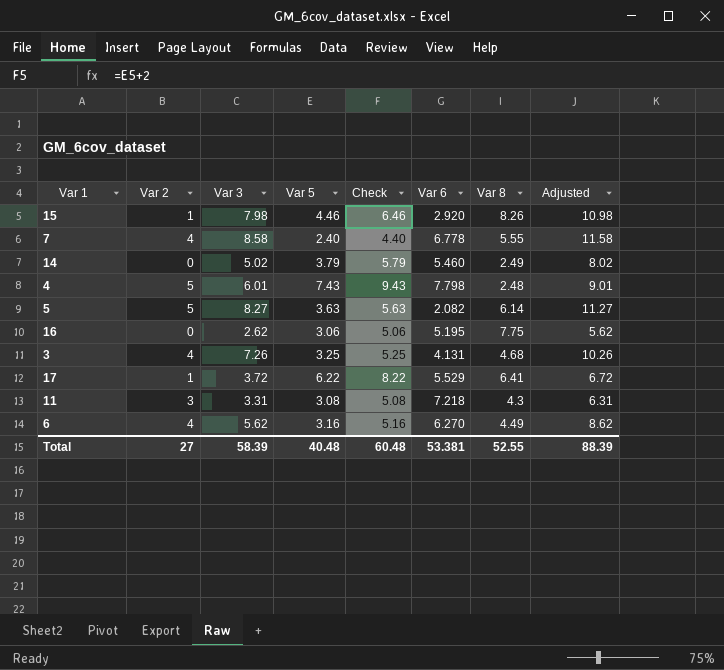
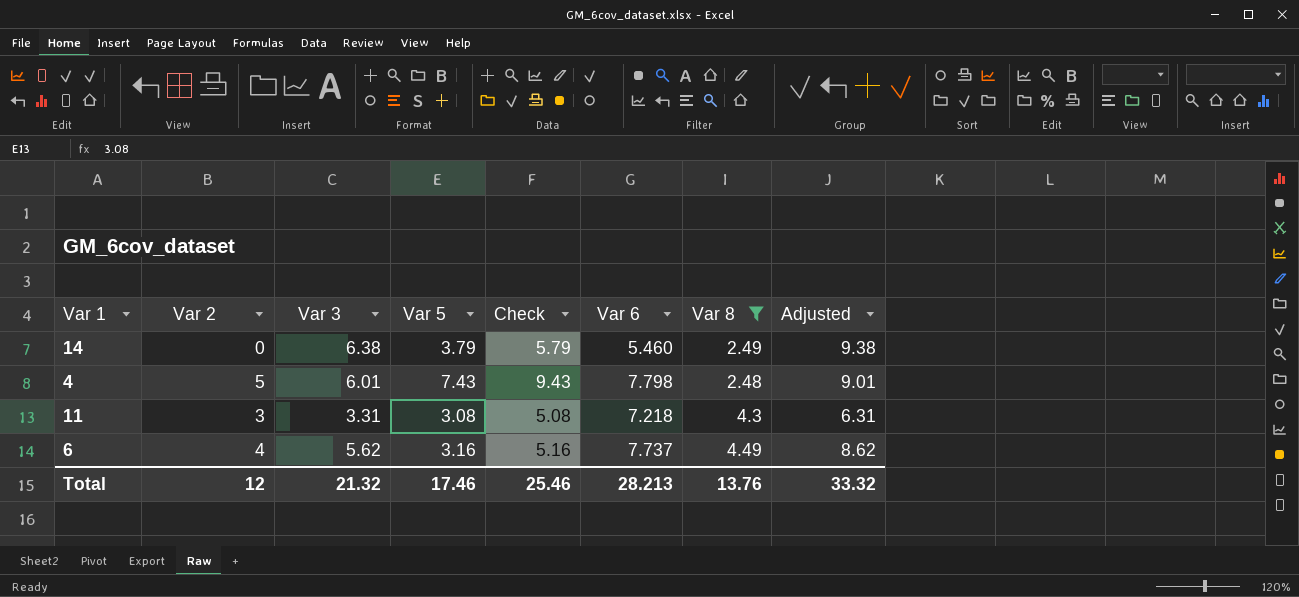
filter: none -> Var 8 <= 4.49
14 | Var 3: 5.02 -> 6.38
14 | Adjusted: 8.02 -> 9.38
6 | Var 6: 6.270 -> 7.737
Total | Var 2: 27 -> 12
Total | Var 3: 58.39 -> 21.32
Total | Var 5: 40.48 -> 17.46
Total | Check: 60.48 -> 25.46
Total | Var 6: 53.381 -> 28.213
Total | Var 8: 52.55 -> 13.76
Total | Adjusted: 88.39 -> 33.32

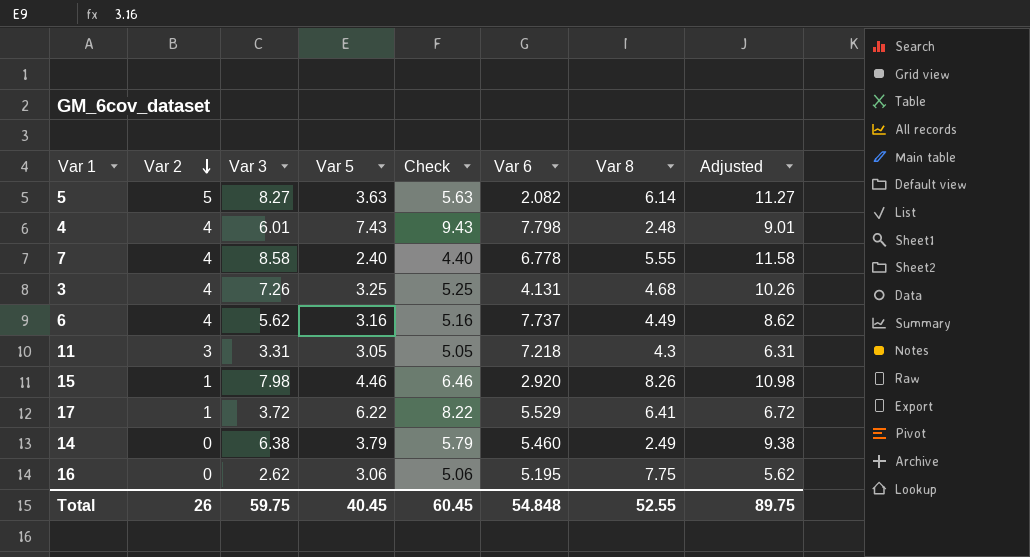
filter: Var 8 <= 4.49 -> none
row order: none -> Var 2 descending
4 | Var 2: 5 -> 4
11 | Var 5: 3.08 -> 3.05
11 | Check: 5.08 -> 5.05
Total | Var 2: 12 -> 26
Total | Var 3: 21.32 -> 59.75
Total | Var 5: 17.46 -> 40.45
Total | Check: 25.46 -> 60.45
Total | Var 6: 28.213 -> 54.848
Total | Var 8: 13.76 -> 52.55
Total | Adjusted: 33.32 -> 89.75

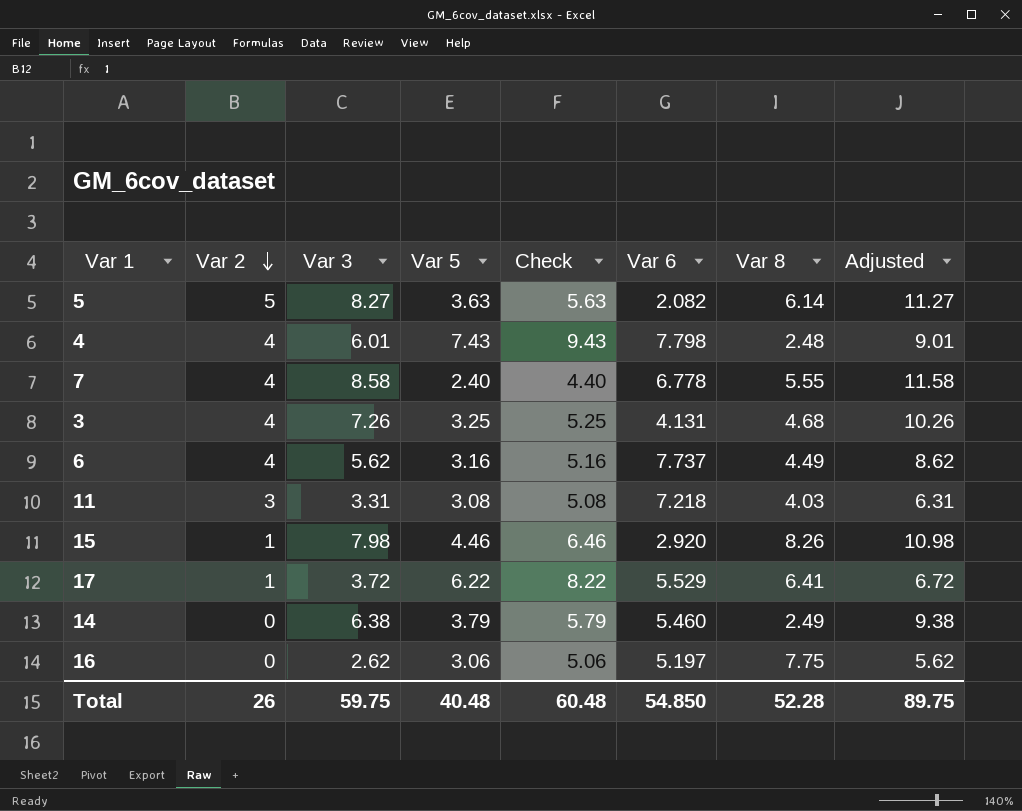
11 | Var 5: 3.05 -> 3.08
11 | Check: 5.05 -> 5.08
11 | Var 8: 4.3 -> 4.03
16 | Var 6: 5.195 -> 5.197
Total | Var 5: 40.45 -> 40.48
Total | Check: 60.45 -> 60.48
Total | Var 6: 54.848 -> 54.850
Total | Var 8: 52.55 -> 52.28

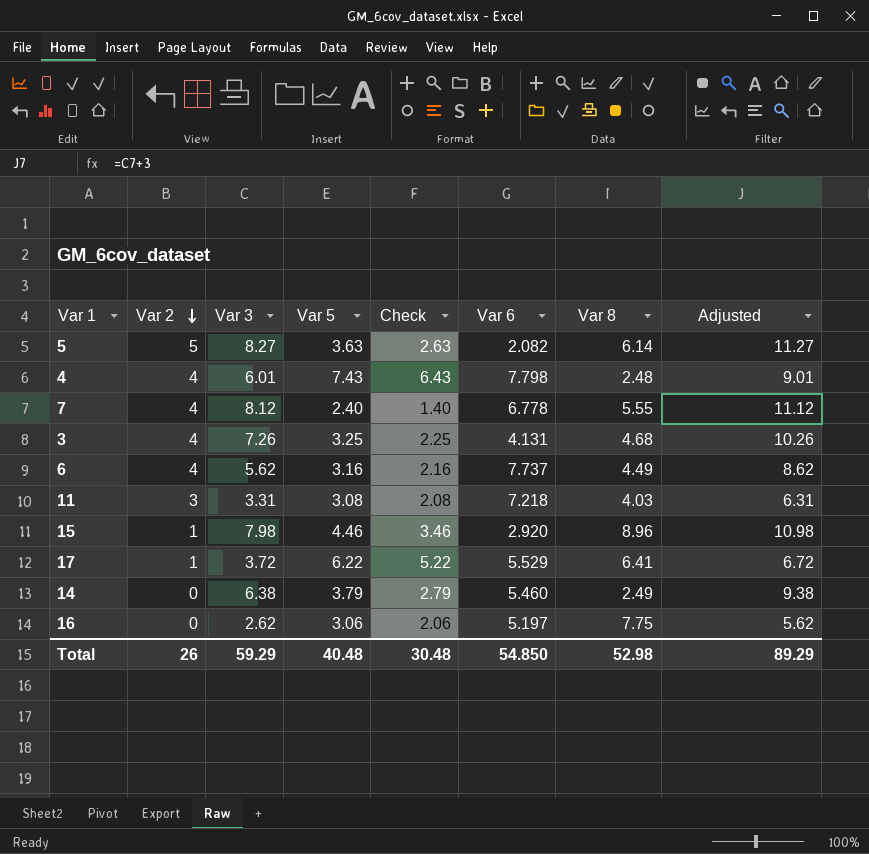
column Check | formula: [Var 5] + 2 -> [Var 5] - 1
7 | Var 3: 8.58 -> 8.12
7 | Adjusted: 11.58 -> 11.12
15 | Var 8: 8.26 -> 8.96
Total | Var 3: 59.75 -> 59.29
Total | Check: 60.48 -> 30.48
Total | Var 8: 52.28 -> 52.98
Total | Adjusted: 89.75 -> 89.29

